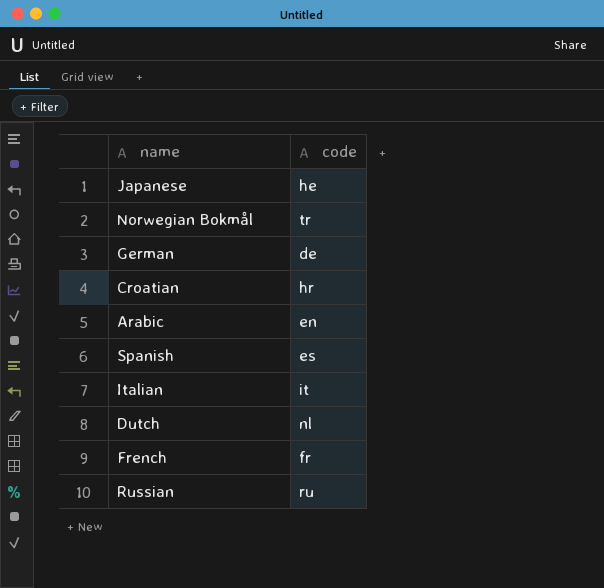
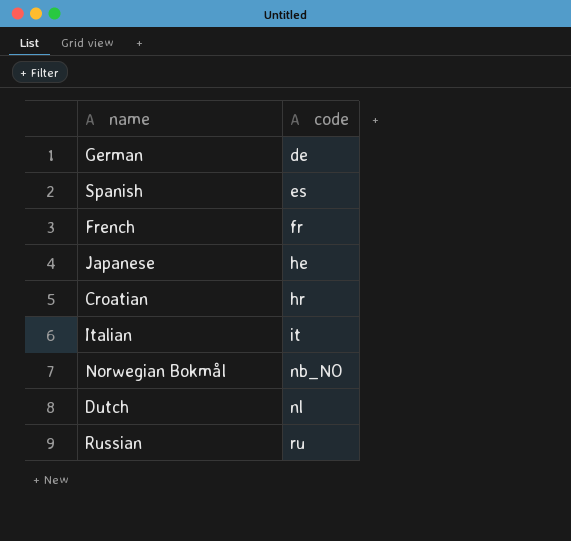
row order: none -> code ascending
row Arabic: en -> none
Norwegian Bokmål | code: tr -> nb_NO

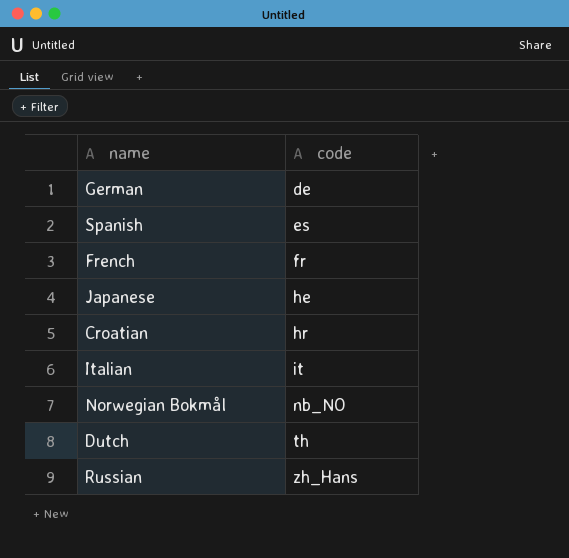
Dutch | code: nl -> th
Russian | code: ru -> zh_Hans

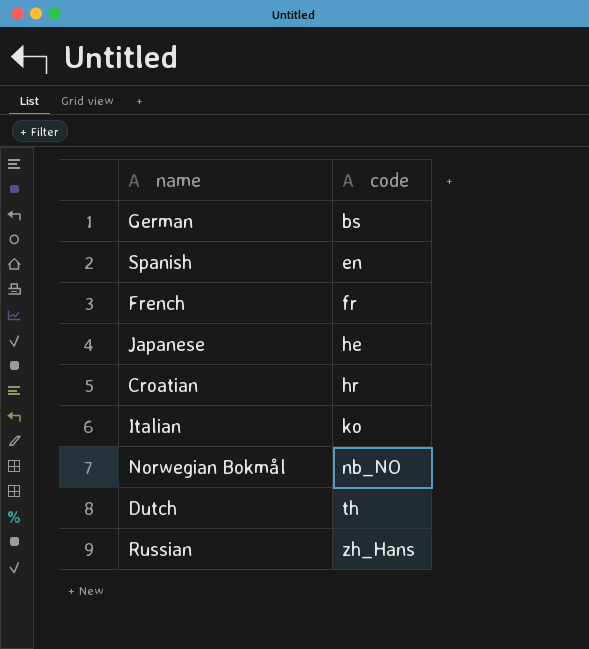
German | code: de -> bs
Spanish | code: es -> en
Italian | code: it -> ko

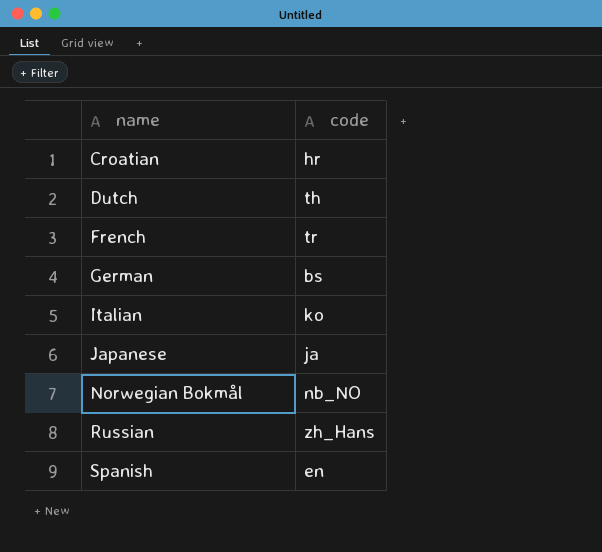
row order: code ascending -> name ascending
French | code: fr -> tr
Japanese | code: he -> ja

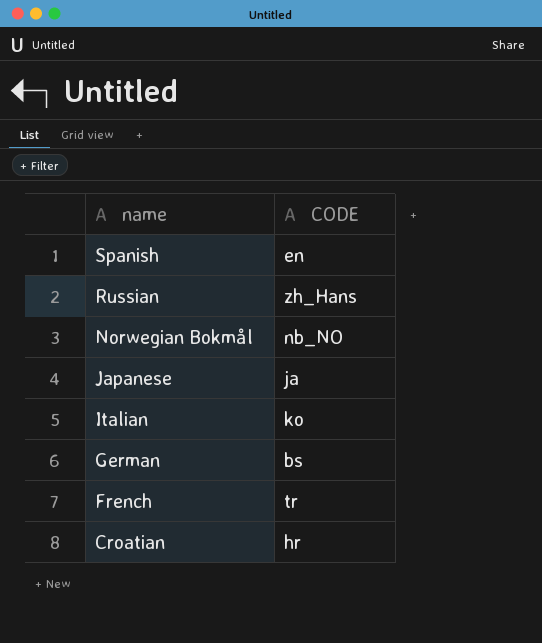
row order: name ascending -> name descending
column name: code -> CODE
row Dutch: th -> none

